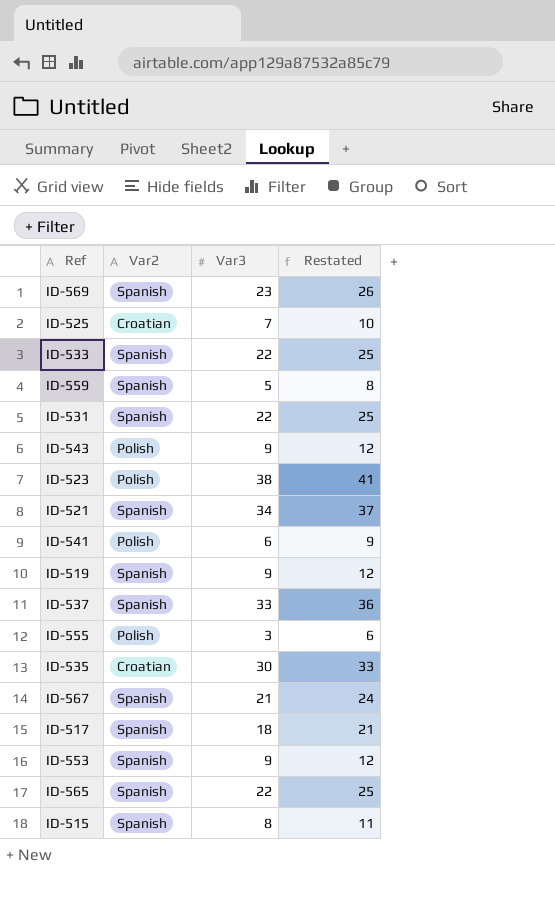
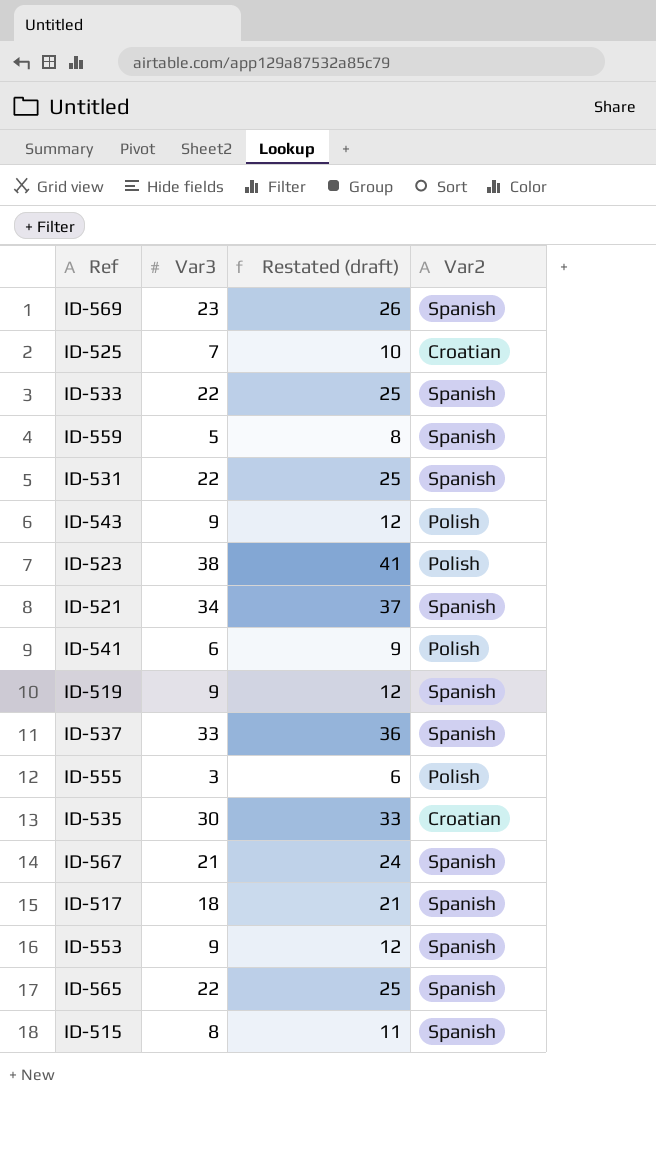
column name: Restated -> Restated (draft)
column Var2 | position: 2 -> 4

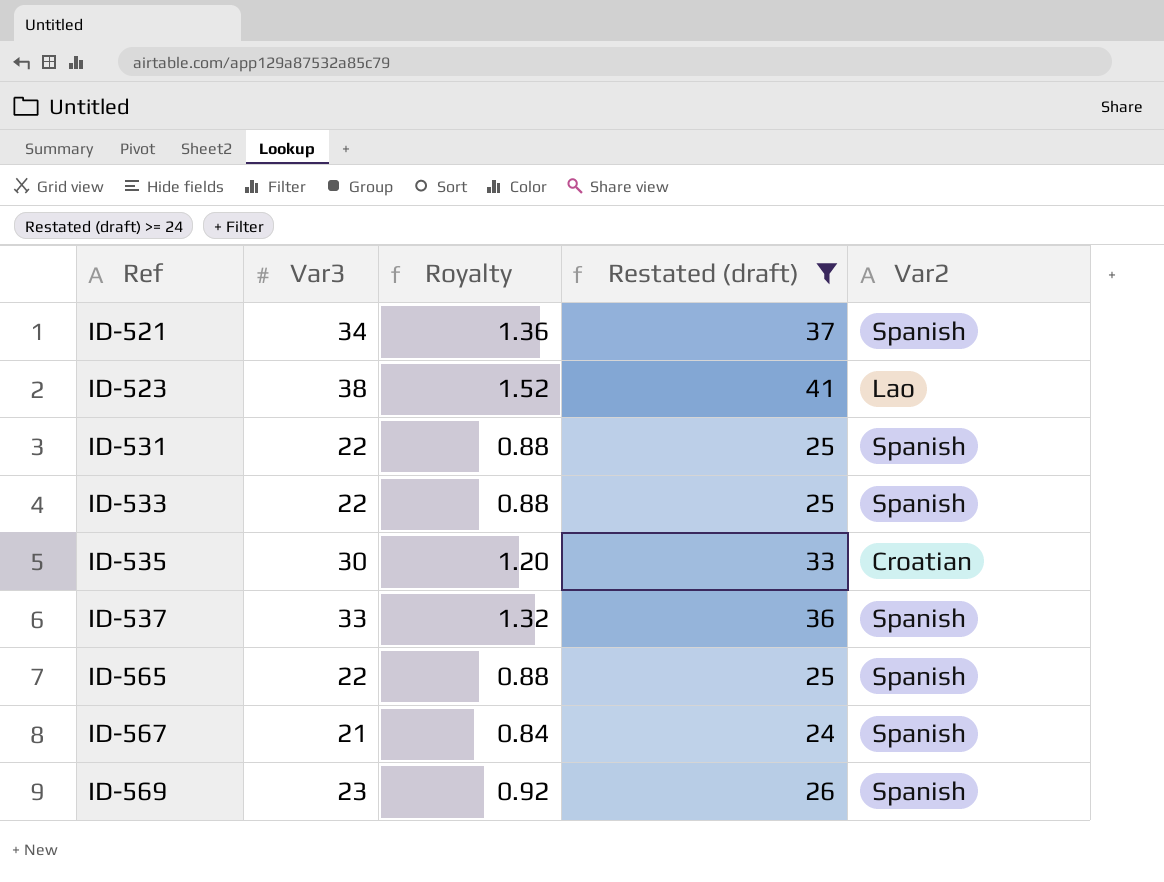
filter: none -> Restated (draft) >= 24
row order: none -> Ref ascending
column Royalty | formula: none -> [Var3] * 0.04
ID-523 | Var2: Polish -> Lao

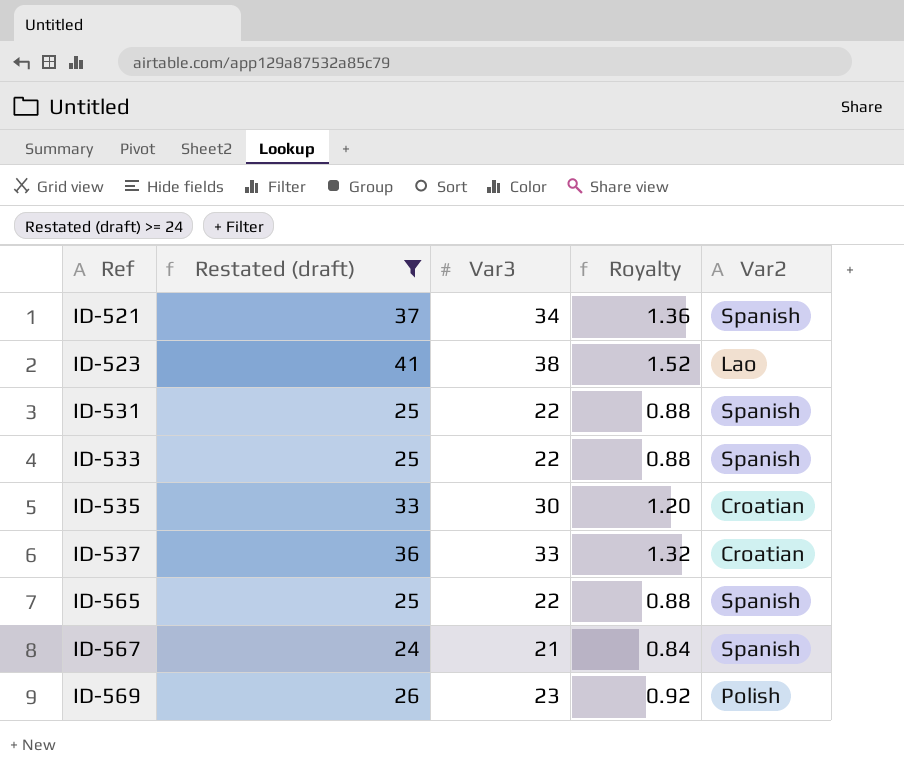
column Restated (draft) | position: 4 -> 2
ID-537 | Var2: Spanish -> Croatian
ID-569 | Var2: Spanish -> Polish

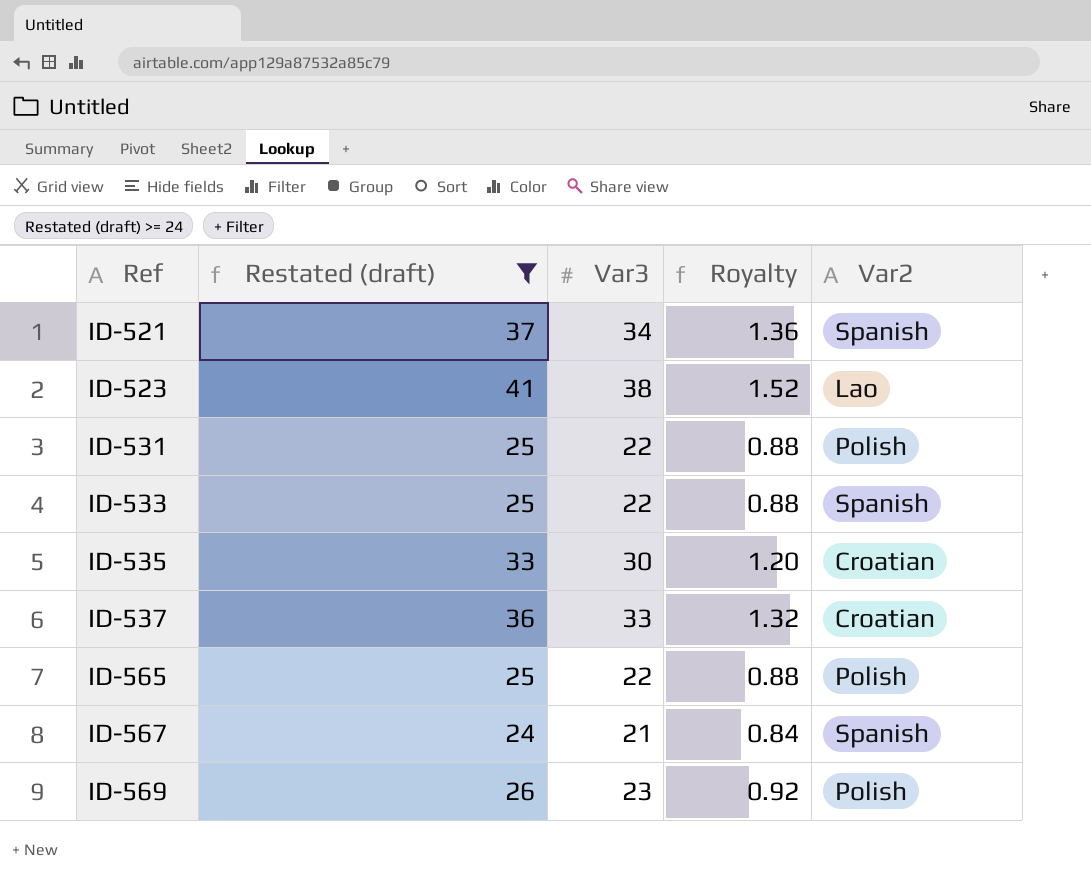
ID-531 | Var2: Spanish -> Polish
ID-565 | Var2: Spanish -> Polish

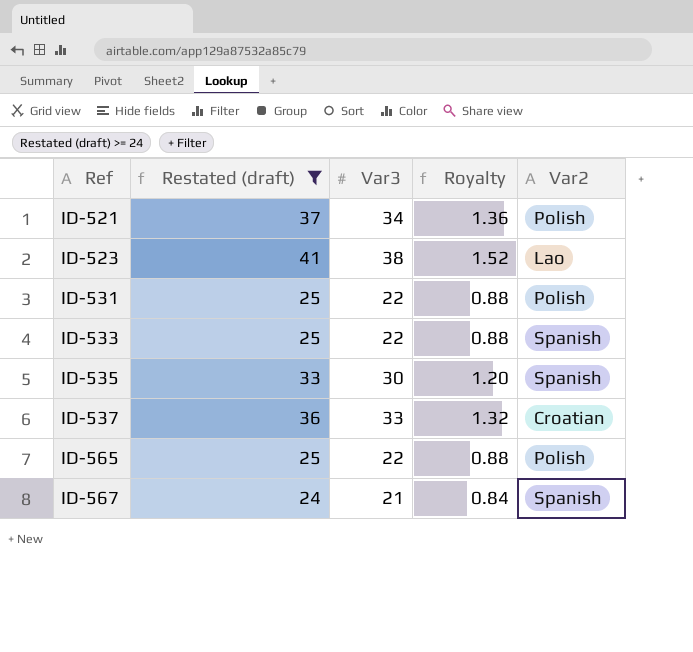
row ID-569: 26 | 23 | 0.92 | Polish -> none
ID-521 | Var2: Spanish -> Polish
ID-535 | Var2: Croatian -> Spanish

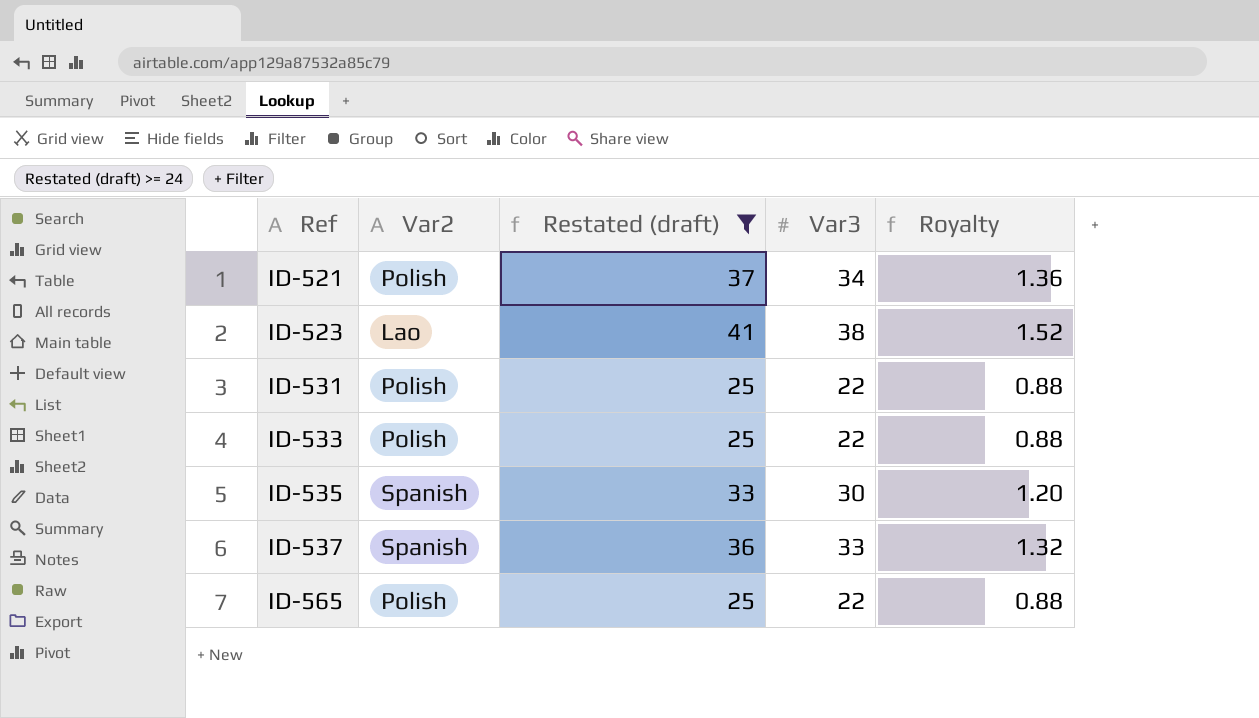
column Var2 | position: 5 -> 2
row ID-567: 24 | 21 | 0.84 | Spanish -> none
ID-533 | Var2: Spanish -> Polish
ID-537 | Var2: Croatian -> Spanish

